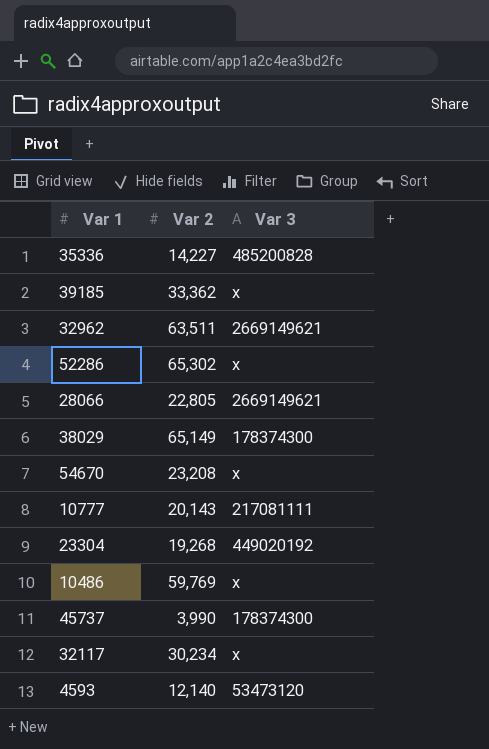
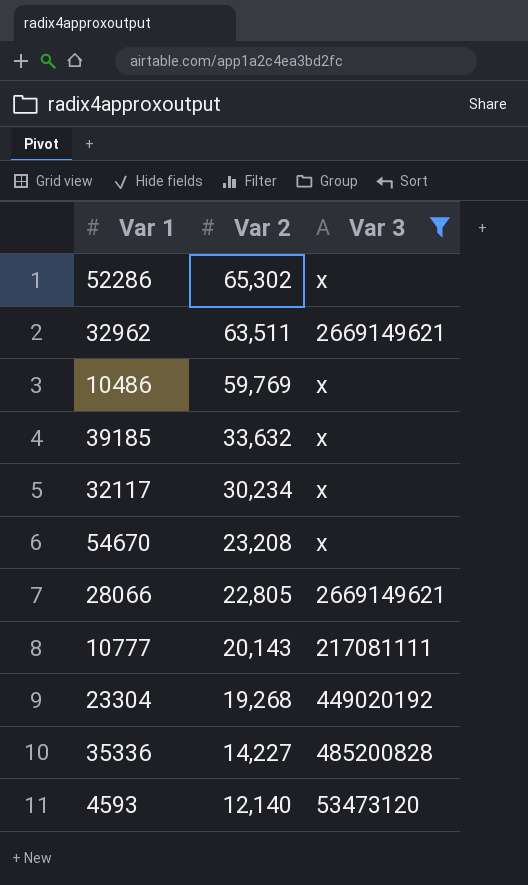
filter: none -> Var 3 != 178374300
row order: none -> Var 2 descending
39185 | Var 2: 33,362 -> 33,632

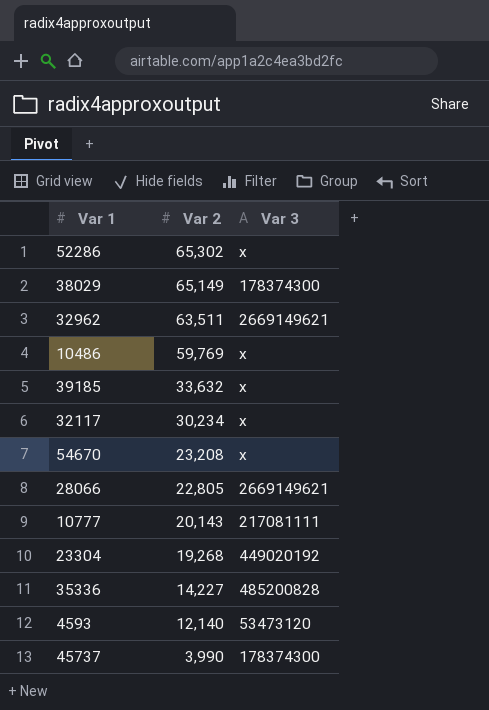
filter: Var 3 != 178374300 -> none

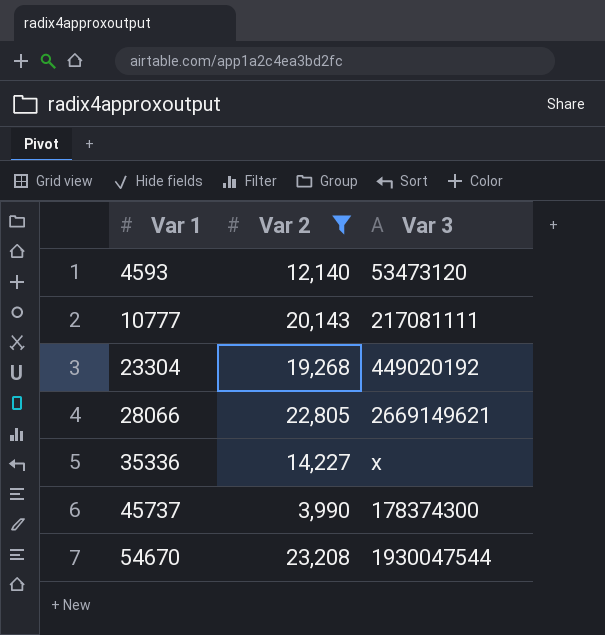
filter: none -> Var 2 <= 23,208
row order: Var 2 descending -> Var 1 ascending
35336 | Var 3: 485200828 -> x
54670 | Var 3: x -> 1930047544

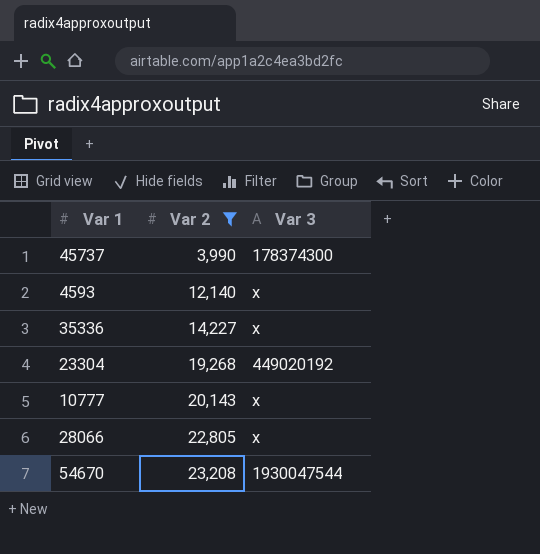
row order: Var 1 ascending -> Var 2 ascending
4593 | Var 3: 53473120 -> x
10777 | Var 3: 217081111 -> x
28066 | Var 3: 2669149621 -> x

